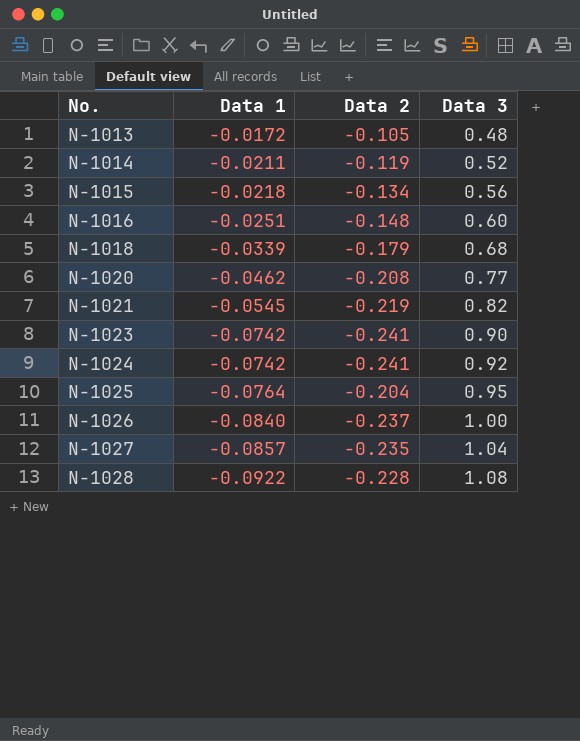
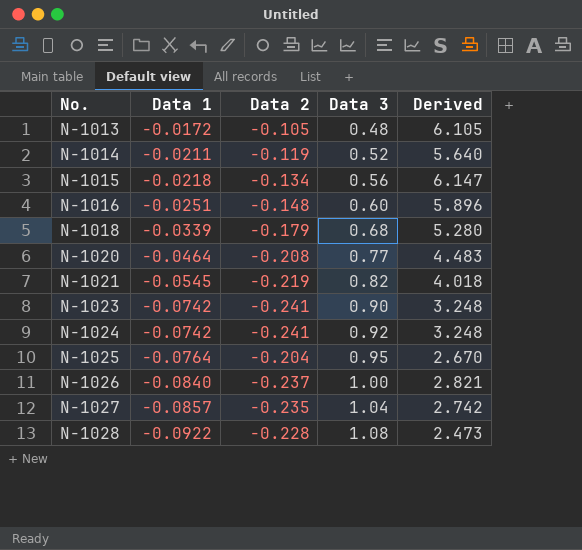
column Derived | formula: none -> [Data 2] / [Data 1]
N-1020 | Data 1: -0.0462 -> -0.0464

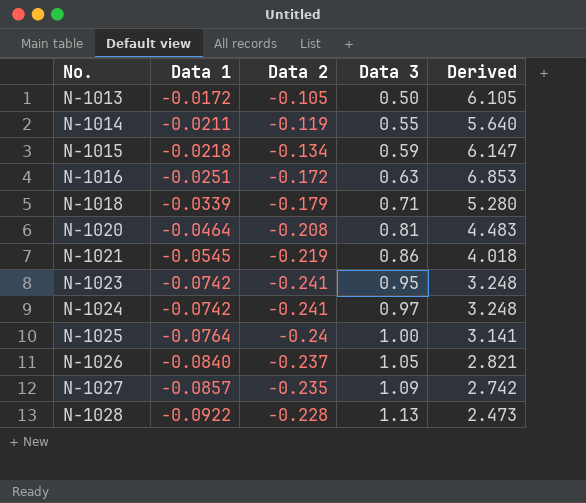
N-1013 | Data 3: 0.48 -> 0.50
N-1014 | Data 3: 0.52 -> 0.55
N-1015 | Data 3: 0.56 -> 0.59
N-1016 | Data 2: -0.148 -> -0.172
N-1016 | Data 3: 0.60 -> 0.63
N-1016 | Derived: 5.896 -> 6.853
N-1018 | Data 3: 0.68 -> 0.71
N-1020 | Data 3: 0.77 -> 0.81
N-1021 | Data 3: 0.82 -> 0.86
N-1023 | Data 3: 0.90 -> 0.95
N-1024 | Data 3: 0.92 -> 0.97
N-1025 | Data 2: -0.204 -> -0.24
N-1025 | Data 3: 0.95 -> 1.00
N-1025 | Derived: 2.670 -> 3.141
N-1026 | Data 3: 1.00 -> 1.05
N-1027 | Data 3: 1.04 -> 1.09
N-1028 | Data 3: 1.08 -> 1.13

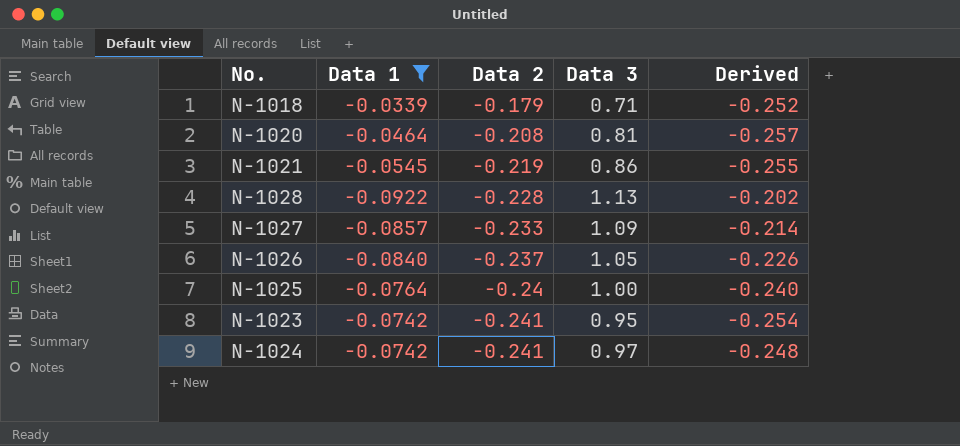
filter: none -> Data 1 <= -0.0339
row order: No. ascending -> Data 2 descending
column Derived | formula: [Data 2] / [Data 1] -> [Data 2] / [Data 3]
N-1027 | Data 2: -0.235 -> -0.233

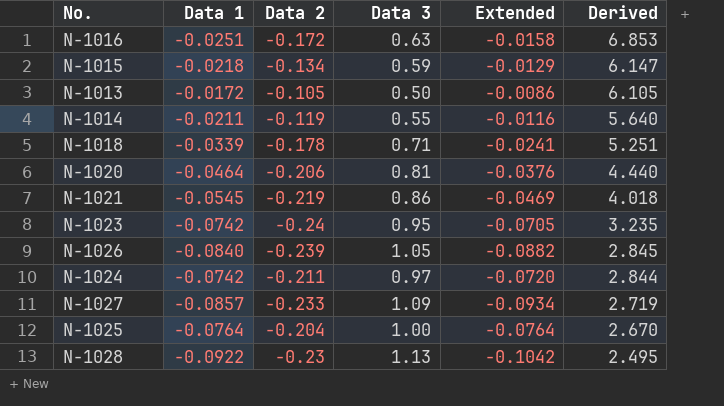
filter: Data 1 <= -0.0339 -> none
row order: Data 2 descending -> Derived descending
column Extended | formula: none -> [Data 1] * [Data 3]
column Derived | formula: [Data 2] / [Data 3] -> [Data 2] / [Data 1]
N-1018 | Data 2: -0.179 -> -0.178
N-1020 | Data 2: -0.208 -> -0.206
N-1023 | Data 2: -0.241 -> -0.24
N-1026 | Data 2: -0.237 -> -0.239
N-1024 | Data 2: -0.241 -> -0.211
N-1025 | Data 2: -0.24 -> -0.204
N-1028 | Data 2: -0.228 -> -0.23

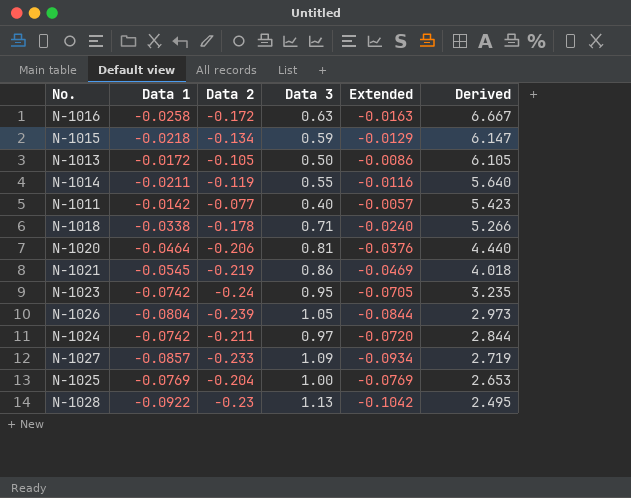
N-1016 | Data 1: -0.0251 -> -0.0258
N-1016 | Extended: -0.0158 -> -0.0163
N-1016 | Derived: 6.853 -> 6.667
row N-1011: none -> -0.0142 | -0.077 | 0.40 | -0.0057 | 5.423
N-1018 | Data 1: -0.0339 -> -0.0338
N-1018 | Extended: -0.0241 -> -0.0240
N-1018 | Derived: 5.251 -> 5.266
N-1026 | Data 1: -0.0840 -> -0.0804
N-1026 | Extended: -0.0882 -> -0.0844
N-1026 | Derived: 2.845 -> 2.973
N-1025 | Data 1: -0.0764 -> -0.0769
N-1025 | Extended: -0.0764 -> -0.0769
N-1025 | Derived: 2.670 -> 2.653

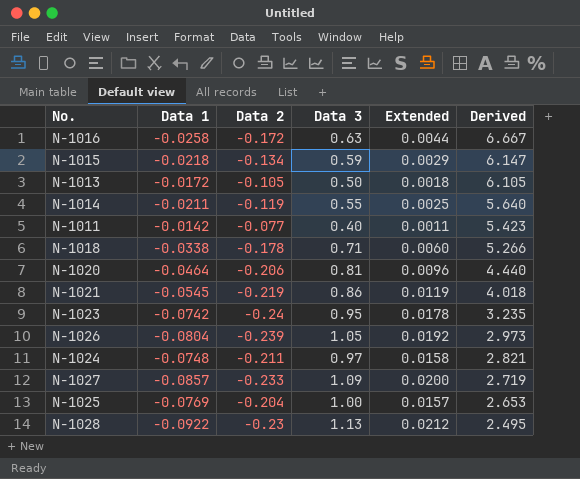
column Extended | formula: [Data 1] * [Data 3] -> [Data 1] * [Data 2]
N-1024 | Data 1: -0.0742 -> -0.0748
N-1024 | Derived: 2.844 -> 2.821

